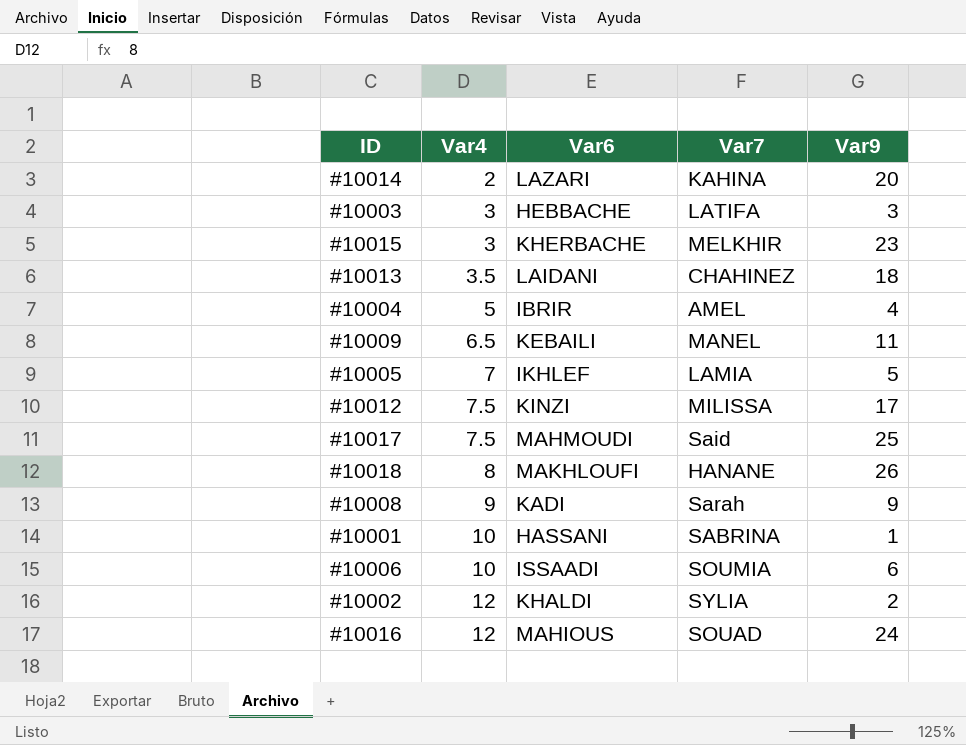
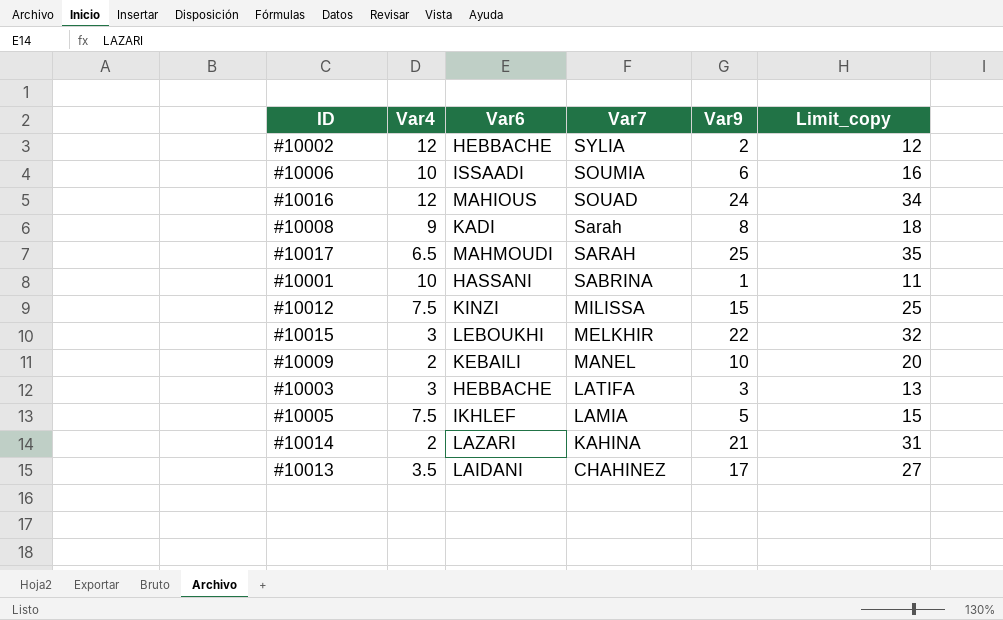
row order: Var4 ascending -> Var7 descending
column Limit_copy | formula: none -> [Var9] + 10
row #10004: 5 | IBRIR | AMEL | 4 -> none
row #10018: 8 | MAKHLOUFI | HANANE | 26 -> none
#10002 | Var6: KHALDI -> HEBBACHE
#10008 | Var9: 9 -> 8
#10017 | Var4: 7.5 -> 6.5
#10017 | Var7: Said -> SARAH
#10012 | Var9: 17 -> 15
#10015 | Var6: KHERBACHE -> LEBOUKHI
#10015 | Var9: 23 -> 22
#10009 | Var4: 6.5 -> 2
#10009 | Var9: 11 -> 10
#10005 | Var4: 7 -> 7.5
#10014 | Var9: 20 -> 21
#10013 | Var9: 18 -> 17

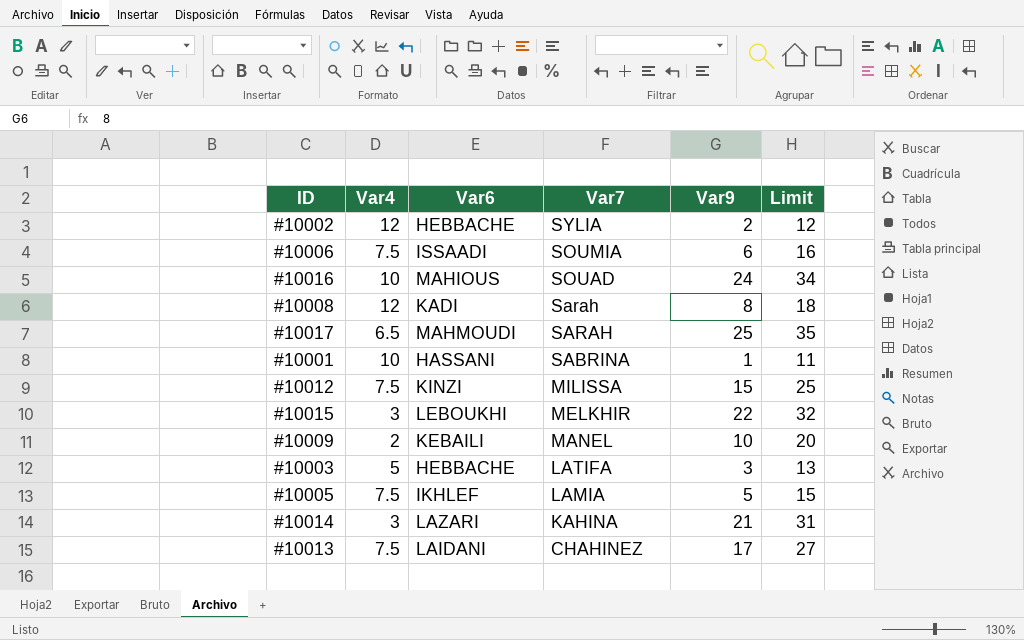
column name: Limit_copy -> Limit
#10006 | Var4: 10 -> 7.5
#10016 | Var4: 12 -> 10
#10008 | Var4: 9 -> 12
#10003 | Var4: 3 -> 5
#10014 | Var4: 2 -> 3
#10013 | Var4: 3.5 -> 7.5

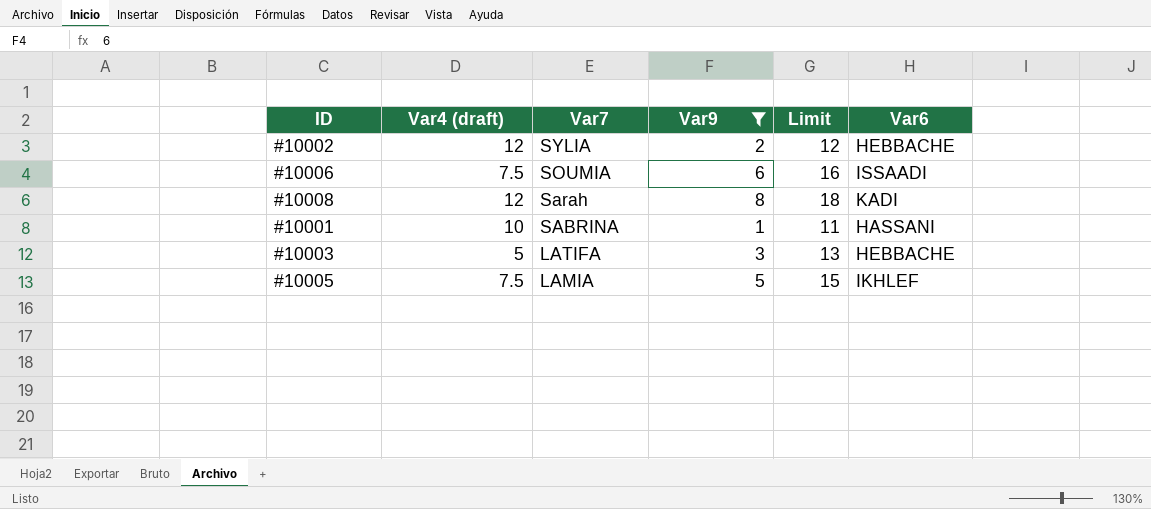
filter: none -> Var9 <= 8
column name: Var4 -> Var4 (draft)
column Var6 | position: 3 -> 6

